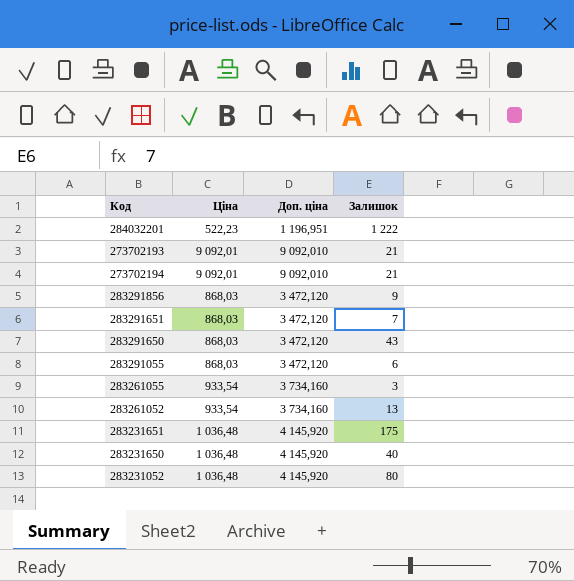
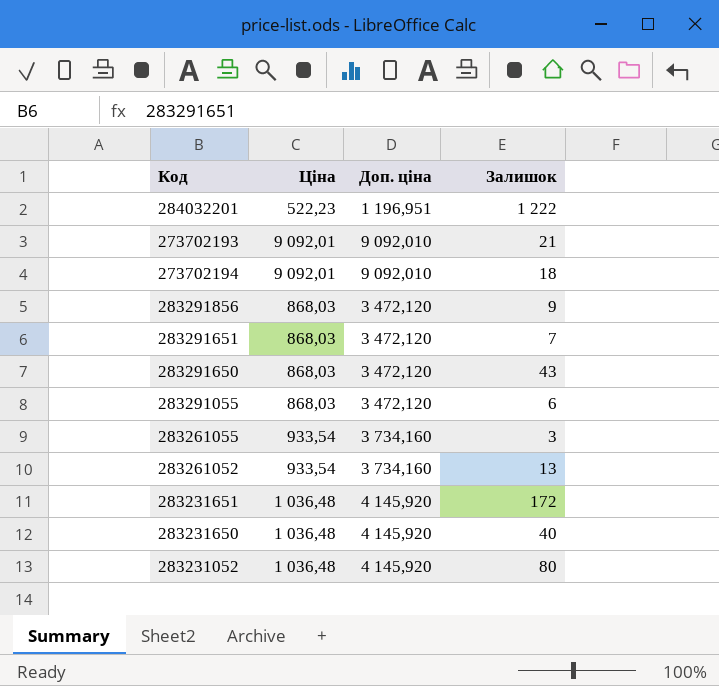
273702194 | Залишок: 21 -> 18
283231651 | Залишок: 175 -> 172

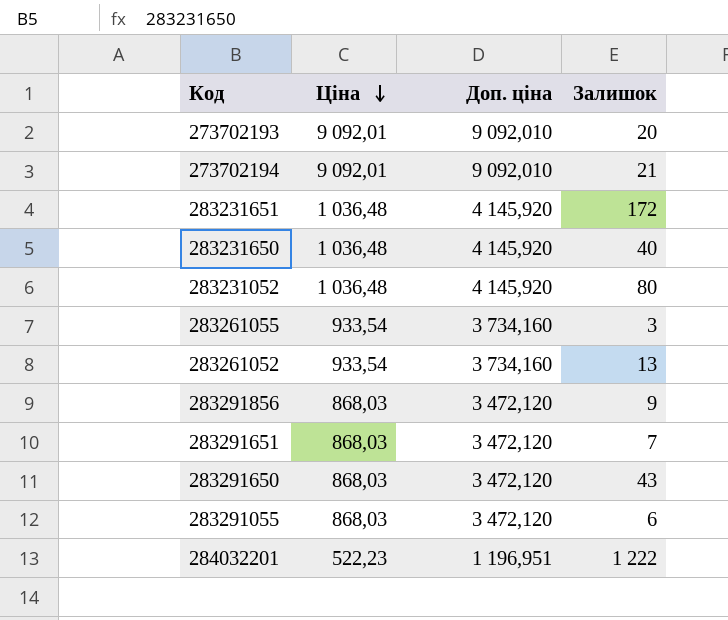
row order: none -> Ціна descending
273702193 | Залишок: 21 -> 20
273702194 | Залишок: 18 -> 21

